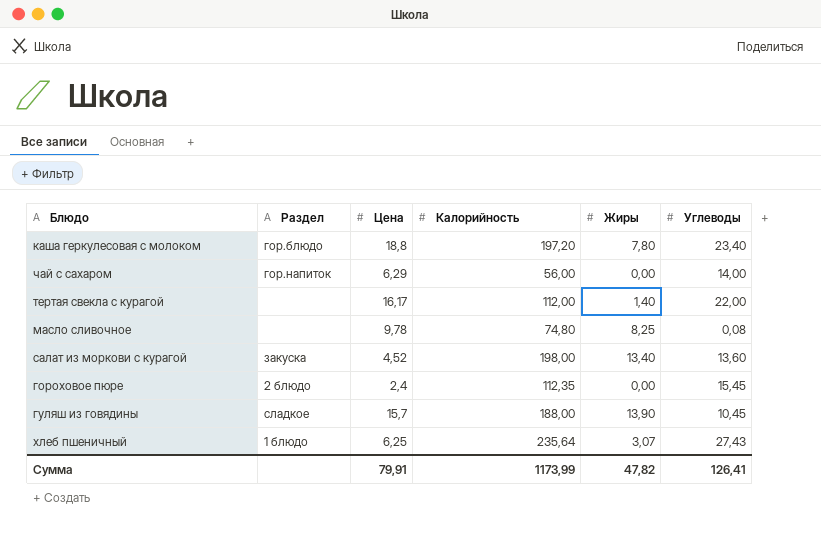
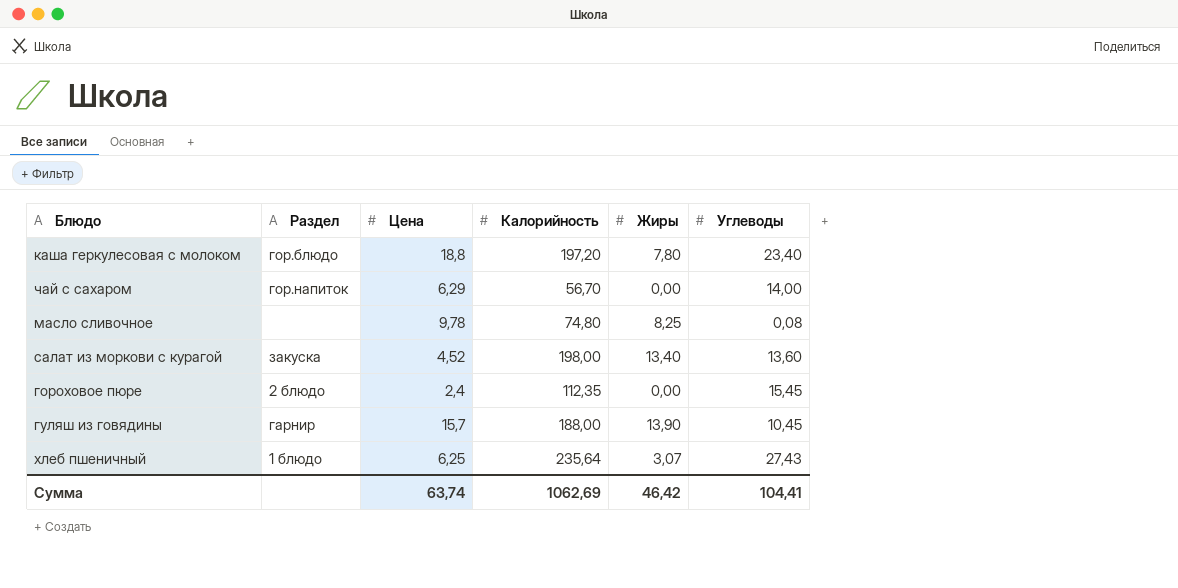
row тертая свекла с курагой: none | 16,17 | 112,00 | 1,40 | 22,00 -> none
чай с сахаром | Калорийность: 56,00 -> 56,70
гуляш из говядины | Раздел: сладкое -> гарнир
Сумма | Цена: 79,91 -> 63,74
Сумма | Калорийность: 1173,99 -> 1062,69
Сумма | Жиры: 47,82 -> 46,42
Сумма | Углеводы: 126,41 -> 104,41

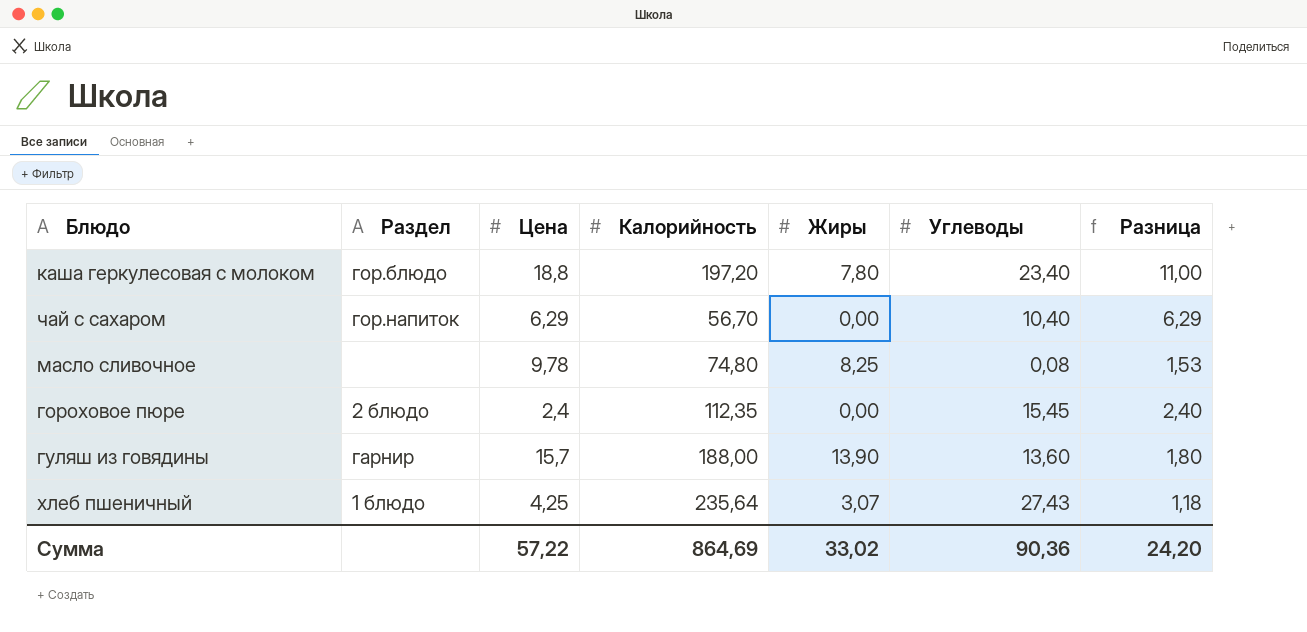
column Разница | formula: none -> [Цена] - [Жиры]
row салат из моркови с курагой: закуска | 4,52 | 198,00 | 13,40 | 13,60 -> none
чай с сахаром | Углеводы: 14,00 -> 10,40
гуляш из говядины | Углеводы: 10,45 -> 13,60
хлеб пшеничный | Цена: 6,25 -> 4,25
Сумма | Цена: 63,74 -> 57,22
Сумма | Калорийность: 1062,69 -> 864,69
Сумма | Жиры: 46,42 -> 33,02
Сумма | Углеводы: 104,41 -> 90,36

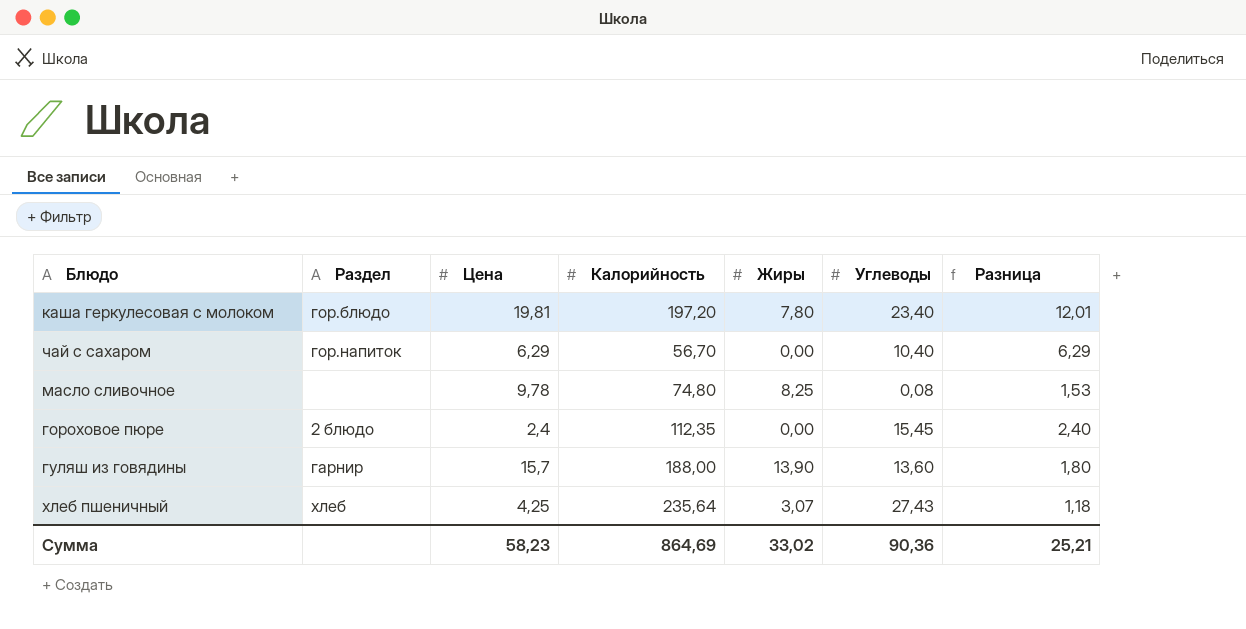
каша геркулесовая с молоком | Цена: 18,8 -> 19,81
каша геркулесовая с молоком | Разница: 11,00 -> 12,01
хлеб пшеничный | Раздел: 1 блюдо -> хлеб
Сумма | Цена: 57,22 -> 58,23
Сумма | Разница: 24,20 -> 25,21

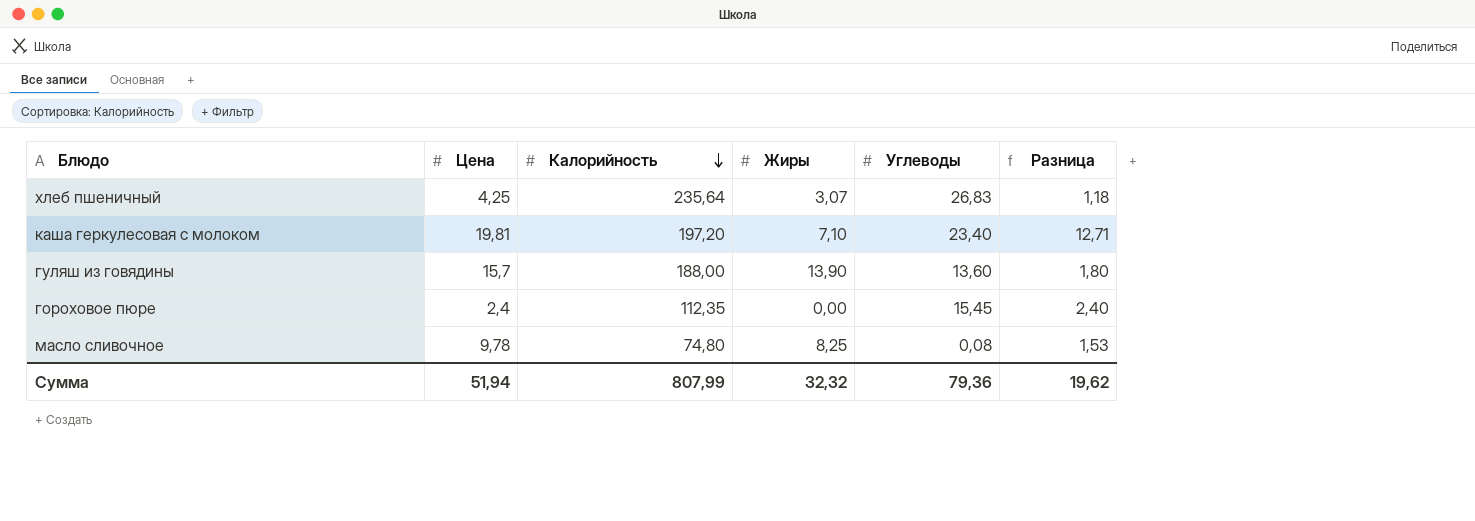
row order: none -> Калорийность descending
column Раздел | position: 2 -> none
row чай с сахаром: гор.напиток | 6,29 | 56,70 | 0,00 | 10,40 | 6,29 -> none
хлеб пшеничный | Углеводы: 27,43 -> 26,83
каша геркулесовая с молоком | Жиры: 7,80 -> 7,10
каша геркулесовая с молоком | Разница: 12,01 -> 12,71
Сумма | Цена: 58,23 -> 51,94
Сумма | Калорийность: 864,69 -> 807,99
Сумма | Жиры: 33,02 -> 32,32
Сумма | Углеводы: 90,36 -> 79,36
Сумма | Разница: 25,21 -> 19,62

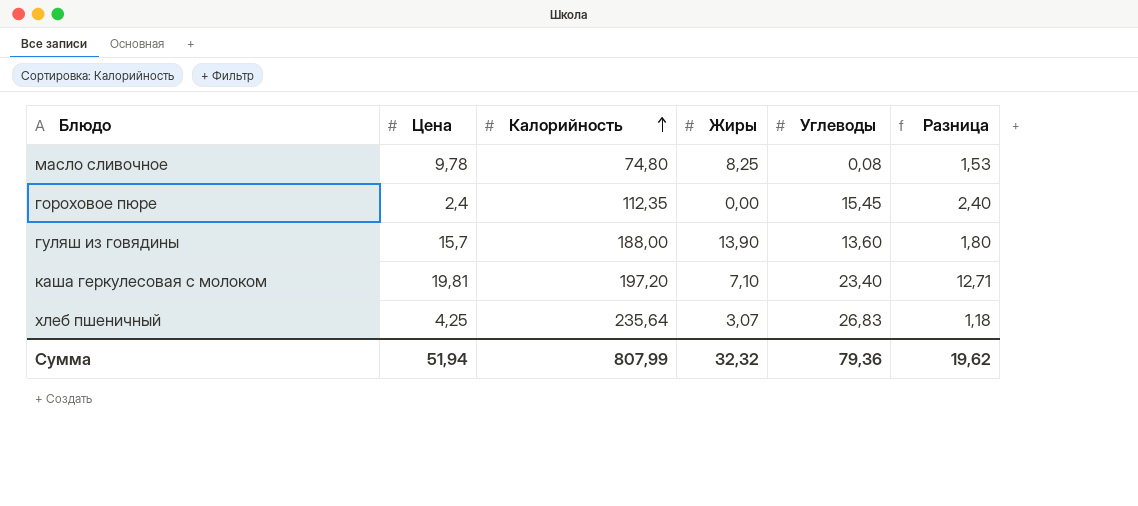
row order: Калорийность descending -> Калорийность ascending

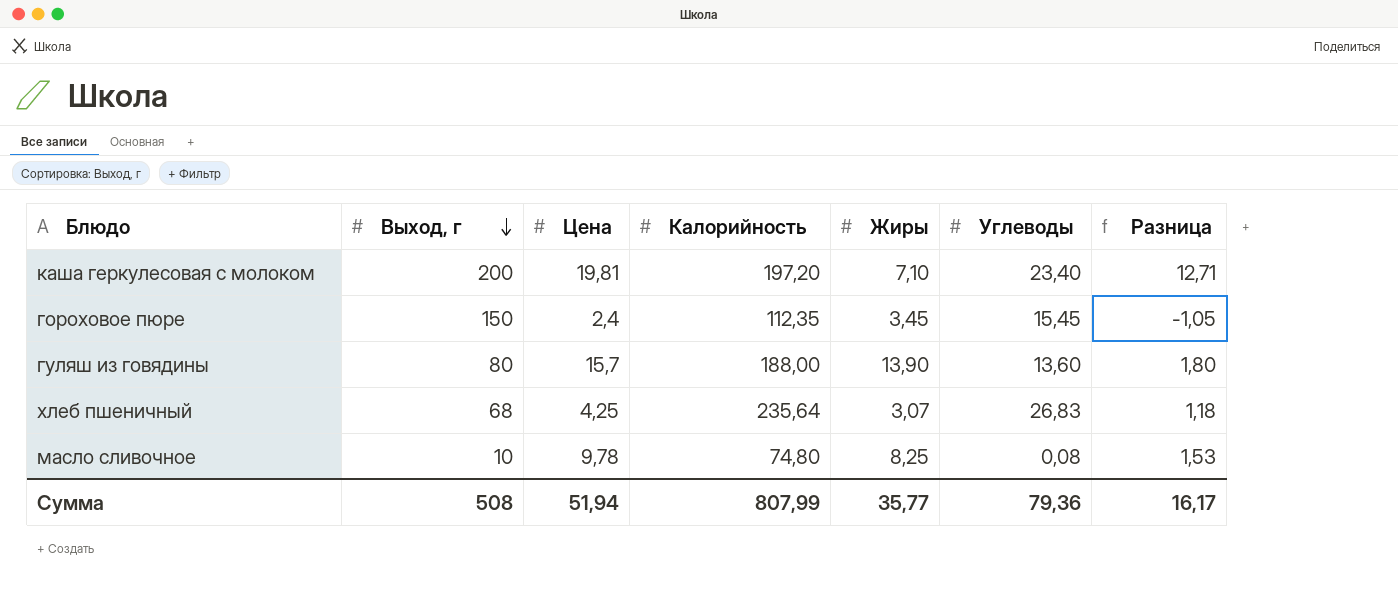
row order: Калорийность ascending -> Выход, г descending
column Выход, г | position: none -> 2
гороховое пюре | Жиры: 0,00 -> 3,45
гороховое пюре | Разница: 2,40 -> -1,05
Сумма | Жиры: 32,32 -> 35,77
Сумма | Разница: 19,62 -> 16,17

